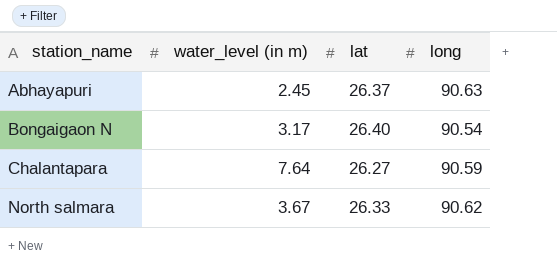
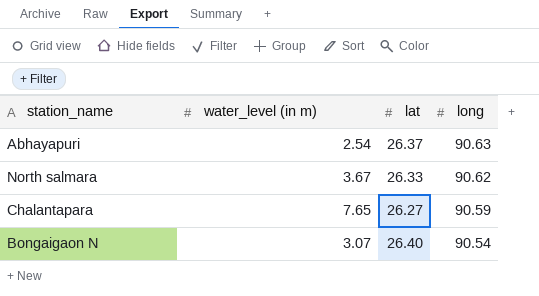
row order: station_name ascending -> long descending
Abhayapuri | water_level (in m): 2.45 -> 2.54
Chalantapara | water_level (in m): 7.64 -> 7.65
Bongaigaon N | water_level (in m): 3.17 -> 3.07

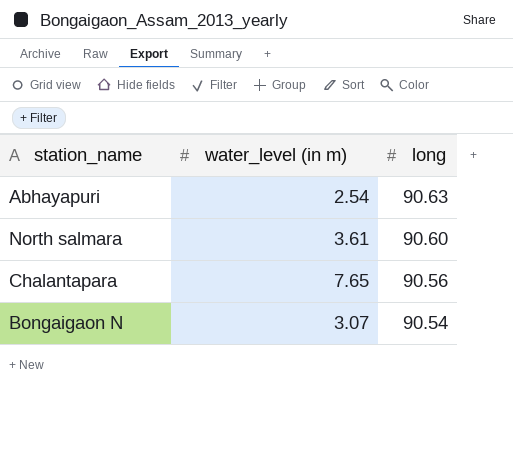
column lat | position: 3 -> none
North salmara | water_level (in m): 3.67 -> 3.61
North salmara | long: 90.62 -> 90.60
Chalantapara | long: 90.59 -> 90.56

